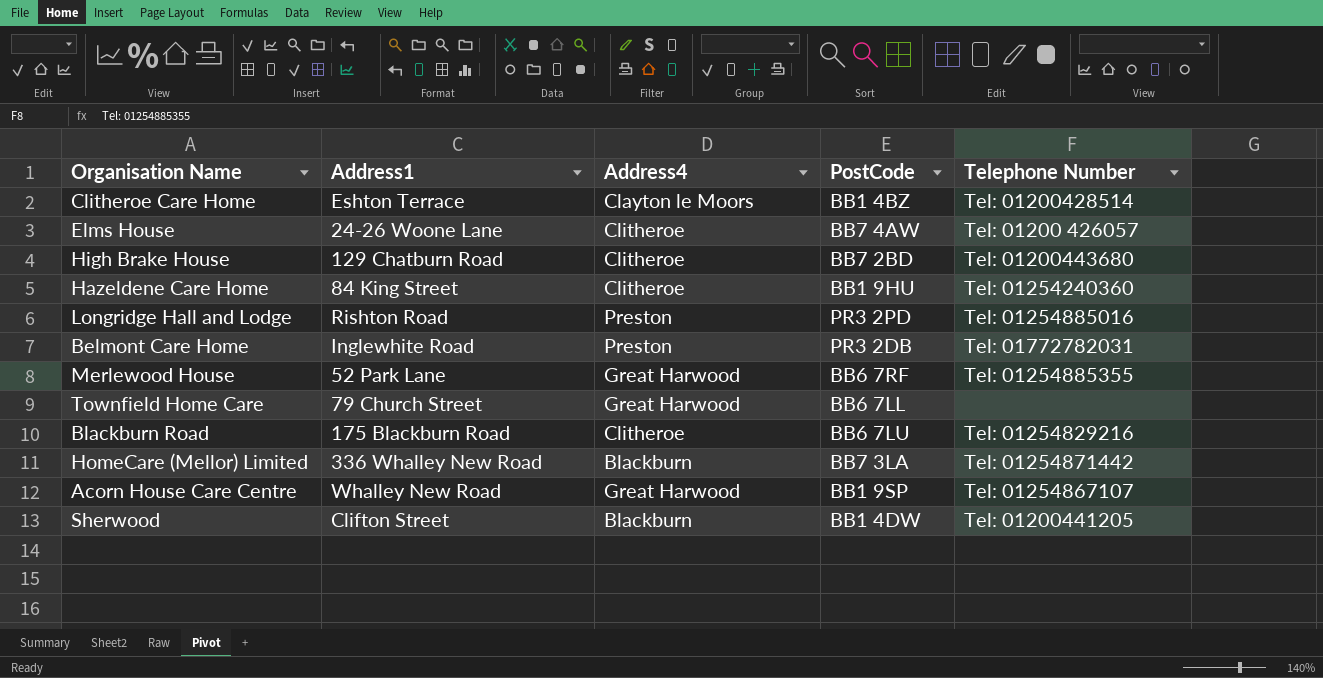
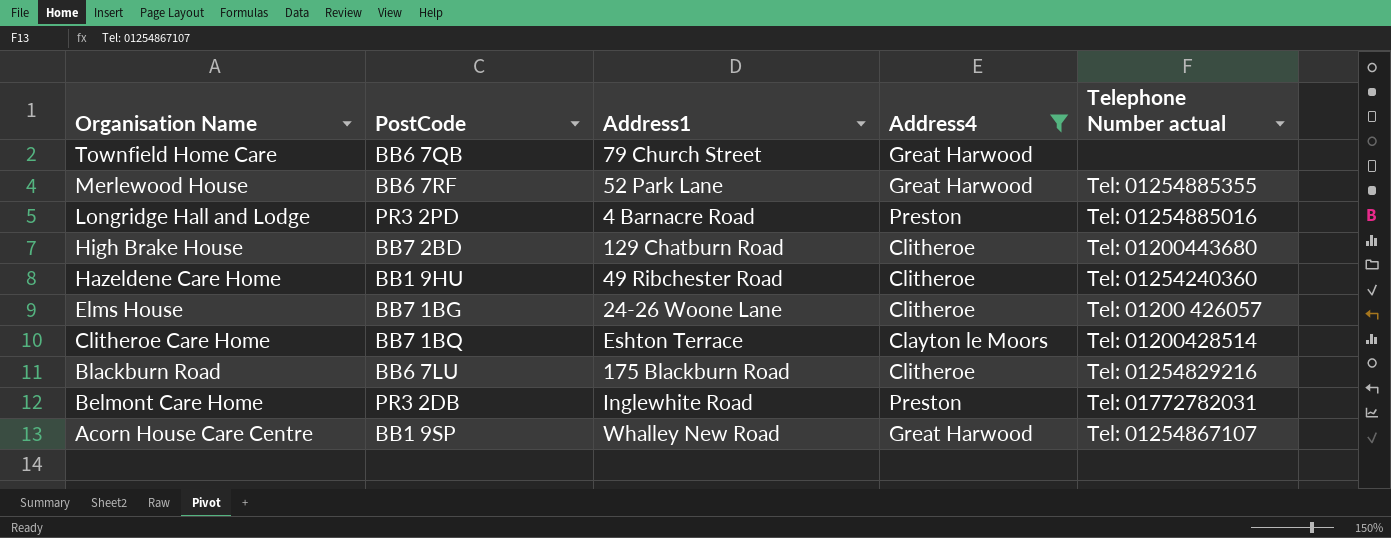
filter: none -> Address4 != Blackburn
row order: none -> Organisation Name descending
column PostCode | position: 4 -> 2
column name: Telephone Number -> Telephone Number actual
Townfield Home Care | PostCode: BB6 7LL -> BB6 7QB
Longridge Hall and Lodge | Address1: Rishton Road -> 4 Barnacre Road
Hazeldene Care Home | Address1: 84 King Street -> 49 Ribchester Road
Elms House | PostCode: BB7 4AW -> BB7 1BG
Clitheroe Care Home | PostCode: BB1 4BZ -> BB7 1BQ

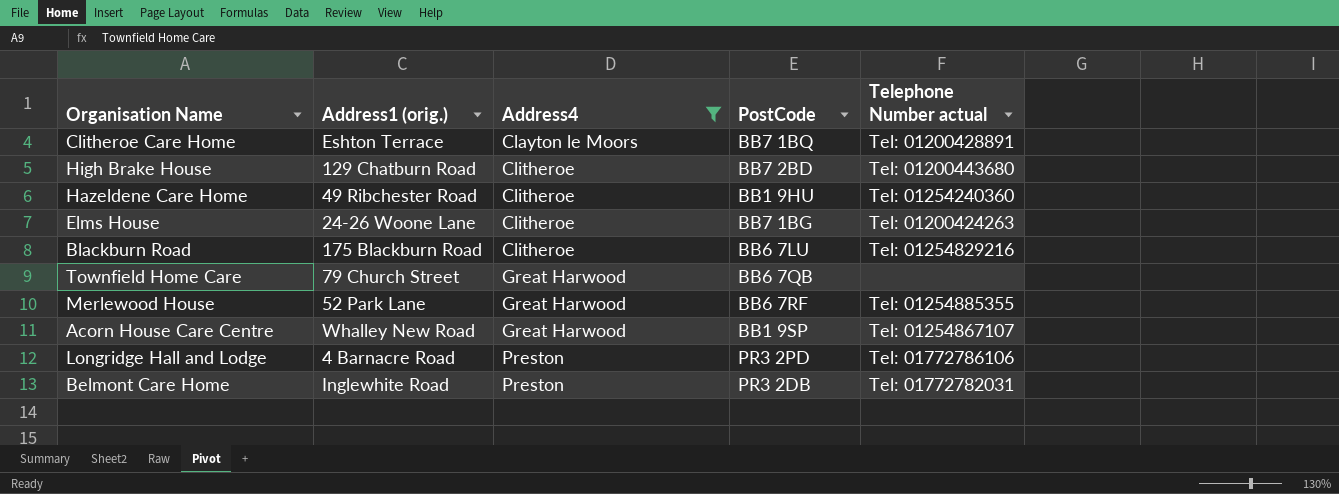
row order: Organisation Name descending -> Address4 ascending
column name: Address1 -> Address1 (orig.)
column PostCode | position: 2 -> 4
Clitheroe Care Home | Telephone Number actual: Tel: 01200428514 -> Tel: 01200428891
Elms House | Telephone Number actual: Tel: 01200 426057 -> Tel: 01200424263
Longridge Hall and Lodge | Telephone Number actual: Tel: 01254885016 -> Tel: 01772786106

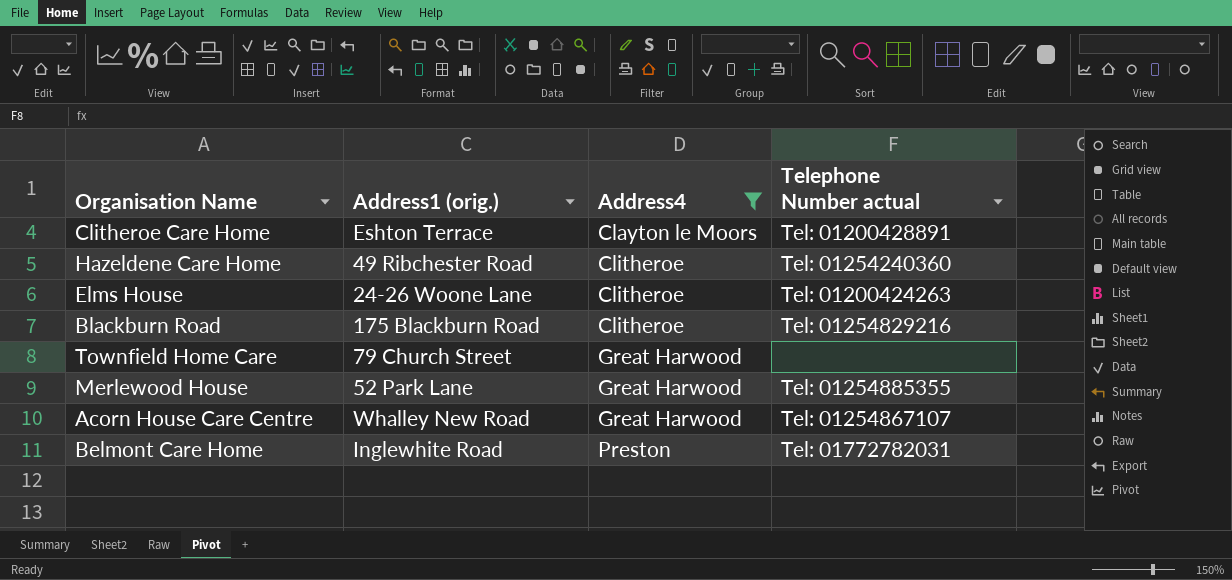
column PostCode | position: 4 -> none
row High Brake House: 129 Chatburn Road | Clitheroe | BB7 2BD | Tel: 01200443680 -> none
row Longridge Hall and Lodge: 4 Barnacre Road | Preston | PR3 2PD | Tel: 01772786106 -> none

